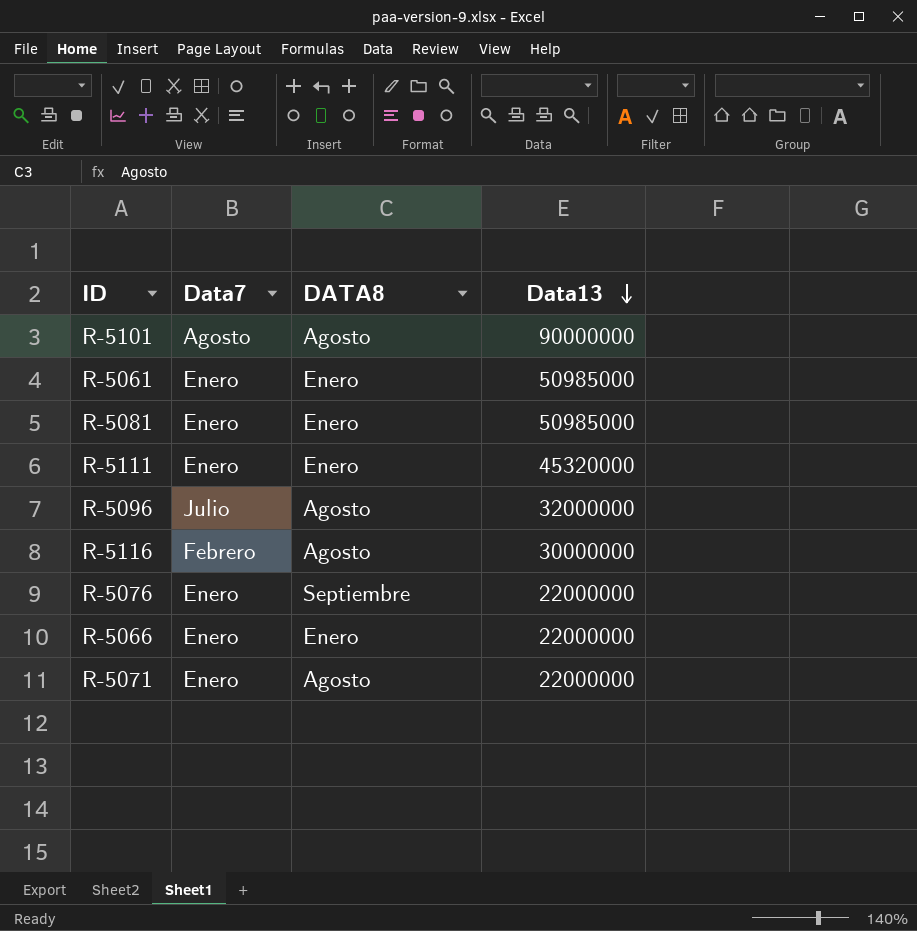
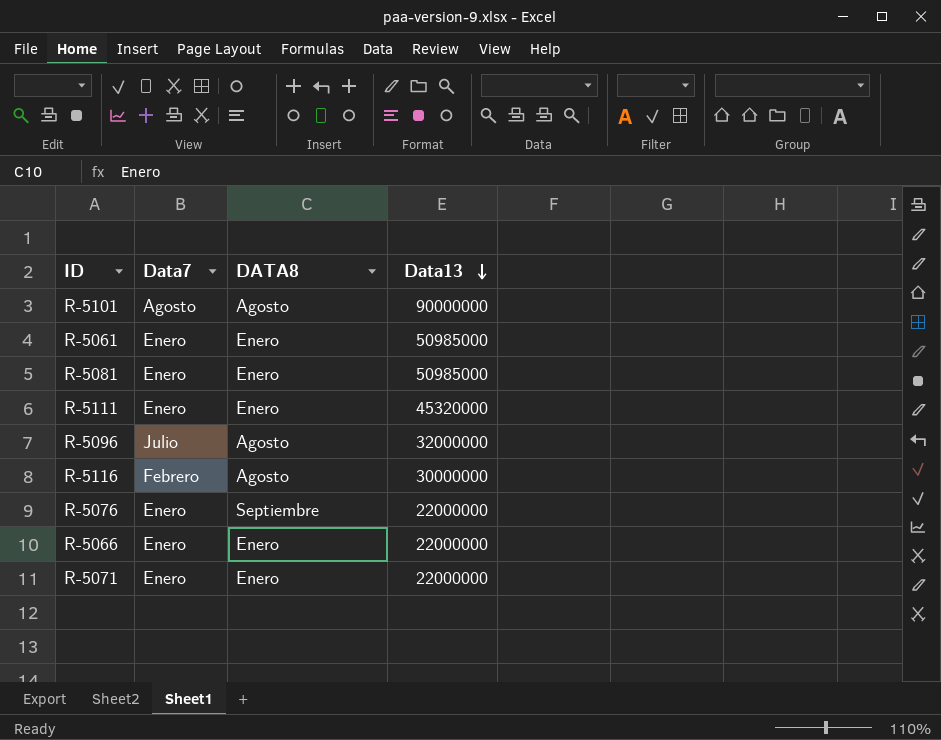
R-5071 | DATA8: Agosto -> Enero

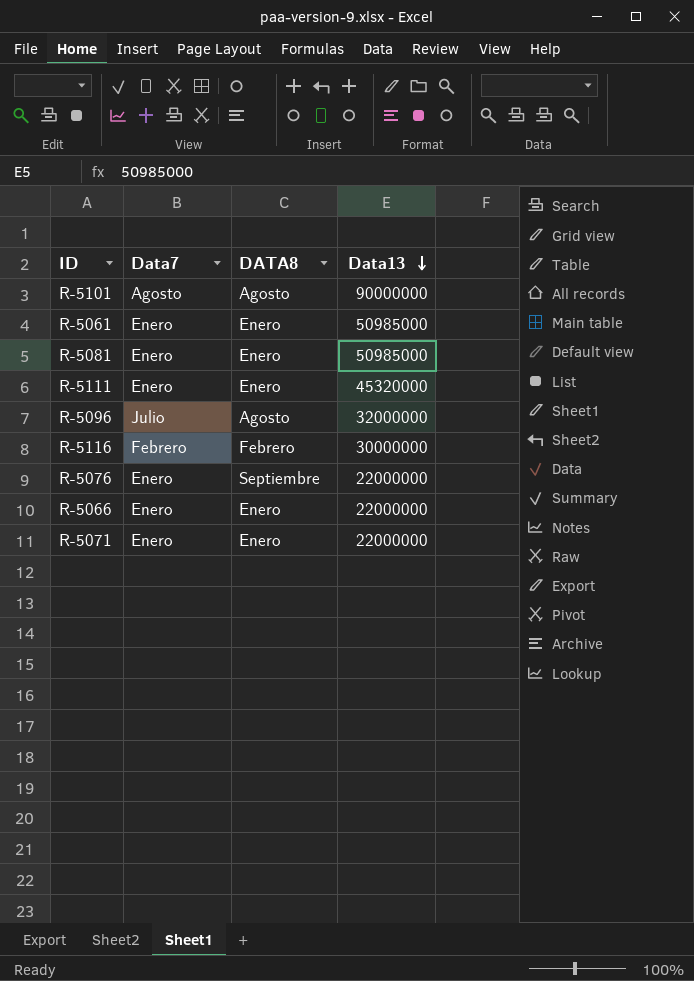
R-5116 | DATA8: Agosto -> Febrero

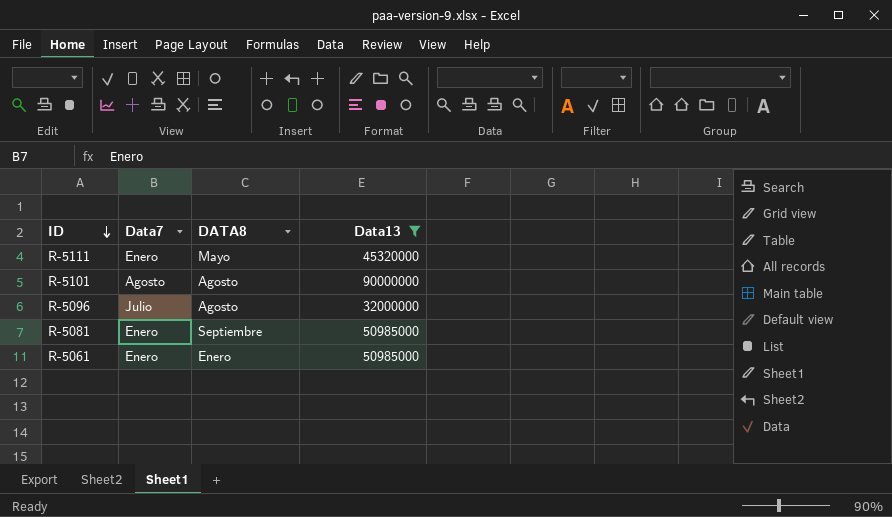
filter: none -> Data13 >= 32000000
row order: Data13 descending -> ID descending
R-5111 | DATA8: Enero -> Mayo
R-5081 | DATA8: Enero -> Septiembre

